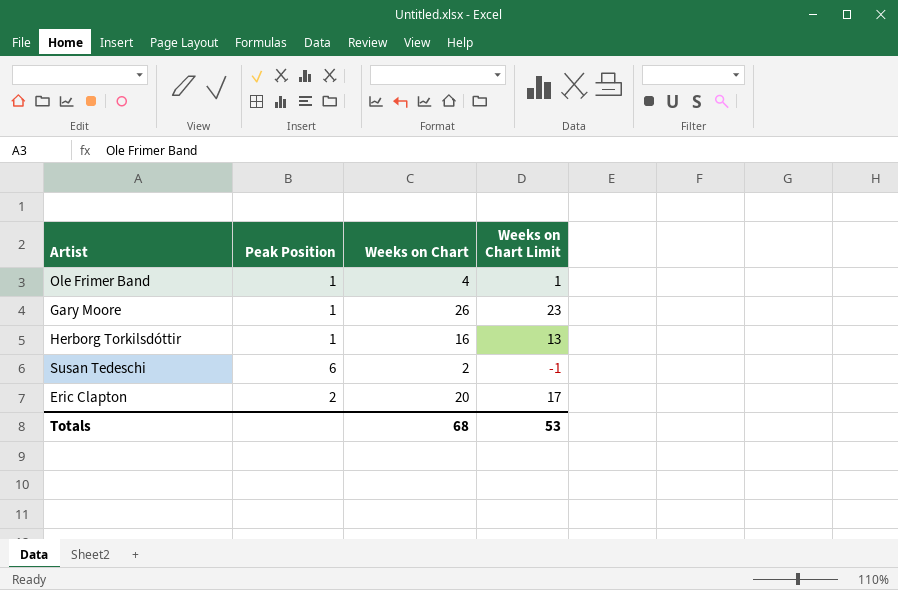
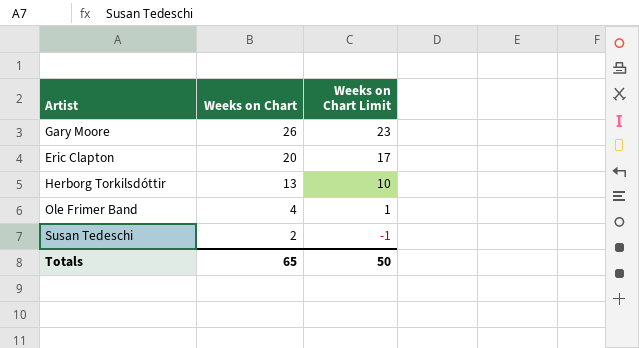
row order: none -> Weeks on Chart descending
column Peak Position | position: 2 -> none
Herborg Torkilsdóttir | Weeks on Chart: 16 -> 13
Herborg Torkilsdóttir | Weeks on Chart Limit: 13 -> 10
Totals | Weeks on Chart: 68 -> 65
Totals | Weeks on Chart Limit: 53 -> 50

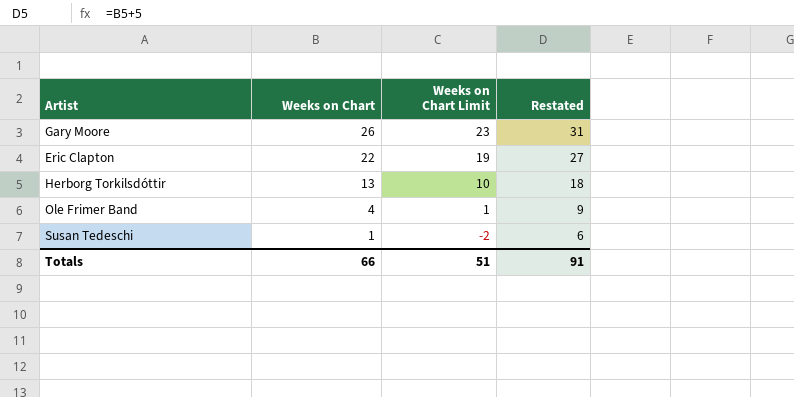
column Restated | formula: none -> [Weeks on Chart] + 5
Eric Clapton | Weeks on Chart: 20 -> 22
Eric Clapton | Weeks on Chart Limit: 17 -> 19
Susan Tedeschi | Weeks on Chart: 2 -> 1
Susan Tedeschi | Weeks on Chart Limit: -1 -> -2
Totals | Weeks on Chart: 65 -> 66
Totals | Weeks on Chart Limit: 50 -> 51

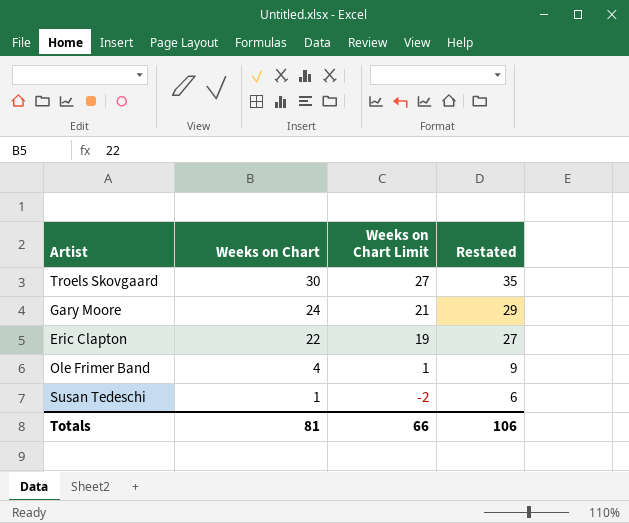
row Herborg Torkilsdóttir: 13 | 10 | 18 -> none
row Troels Skovgaard: none -> 30 | 27 | 35
Gary Moore | Weeks on Chart: 26 -> 24
Gary Moore | Weeks on Chart Limit: 23 -> 21
Gary Moore | Restated: 31 -> 29
Totals | Weeks on Chart: 66 -> 81
Totals | Weeks on Chart Limit: 51 -> 66
Totals | Restated: 91 -> 106

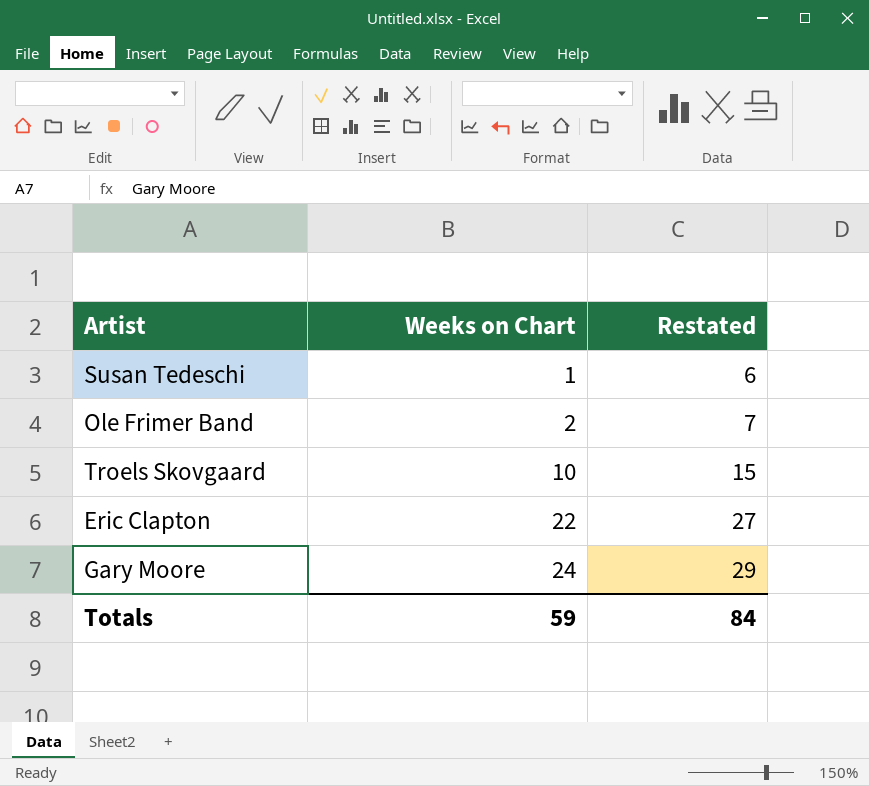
row order: Weeks on Chart descending -> Weeks on Chart ascending
column Weeks on Chart Limit | formula: [Weeks on Chart] - 3 -> none
Ole Frimer Band | Weeks on Chart: 4 -> 2
Ole Frimer Band | Restated: 9 -> 7
Troels Skovgaard | Weeks on Chart: 30 -> 10
Troels Skovgaard | Restated: 35 -> 15
Totals | Weeks on Chart: 81 -> 59
Totals | Restated: 106 -> 84

